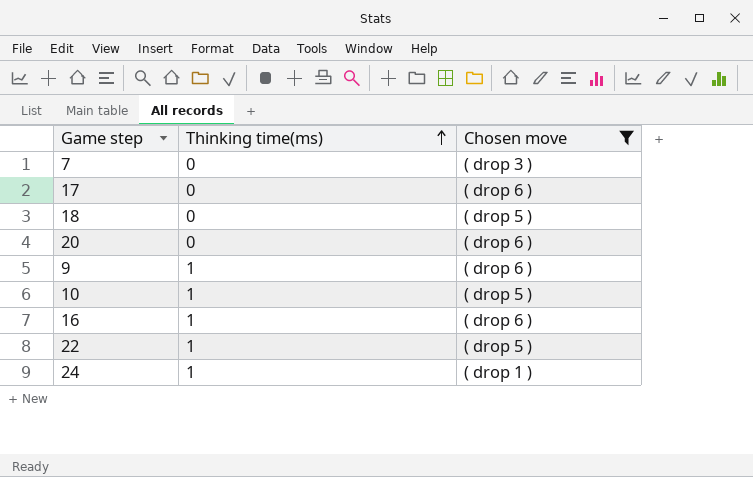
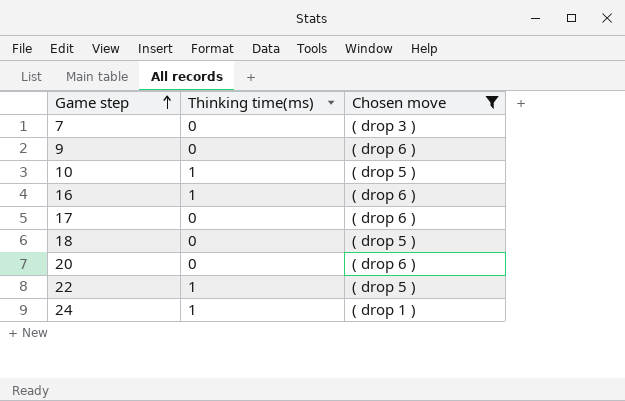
row order: Thinking time(ms) ascending -> Game step ascending
9 | Thinking time(ms): 1 -> 0

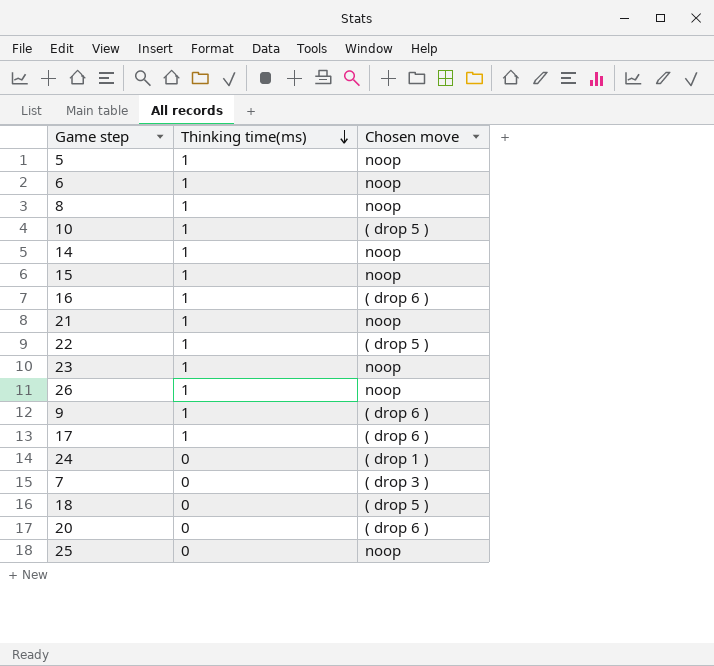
filter: Chosen move != noop -> none
row order: Game step ascending -> Thinking time(ms) descending
9 | Thinking time(ms): 0 -> 1
17 | Thinking time(ms): 0 -> 1
24 | Thinking time(ms): 1 -> 0

